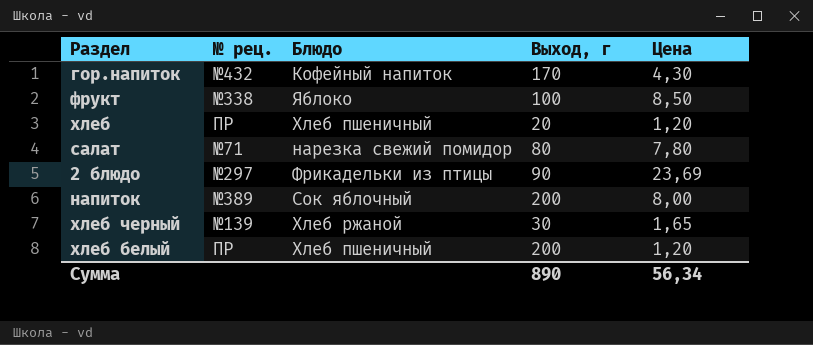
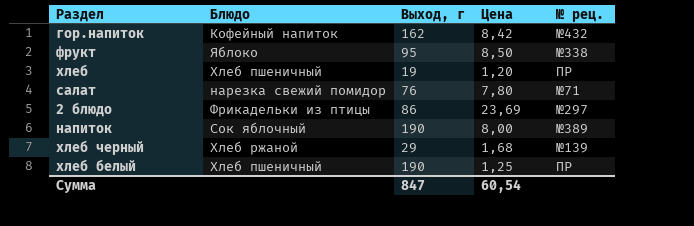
column № рец. | position: 2 -> 5
гор.напиток | Выход, г: 170 -> 162
гор.напиток | Цена: 4,30 -> 8,42
фрукт | Выход, г: 100 -> 95
хлеб | Выход, г: 20 -> 19
салат | Выход, г: 80 -> 76
2 блюдо | Выход, г: 90 -> 86
напиток | Выход, г: 200 -> 190
хлеб черный | Выход, г: 30 -> 29
хлеб черный | Цена: 1,65 -> 1,68
хлеб белый | Выход, г: 200 -> 190
хлеб белый | Цена: 1,20 -> 1,25
Сумма | Выход, г: 890 -> 847
Сумма | Цена: 56,34 -> 60,54

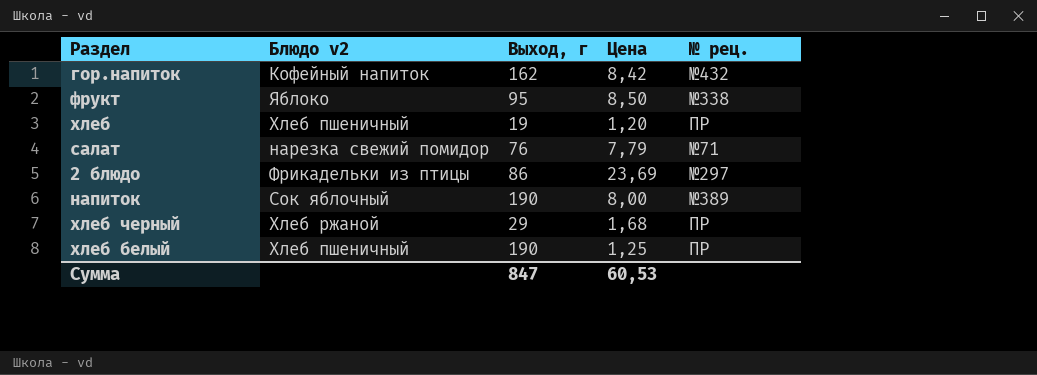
column name: Блюдо -> Блюдо v2
салат | Цена: 7,80 -> 7,79
хлеб черный | № рец.: №139 -> ПР
Сумма | Цена: 60,54 -> 60,53

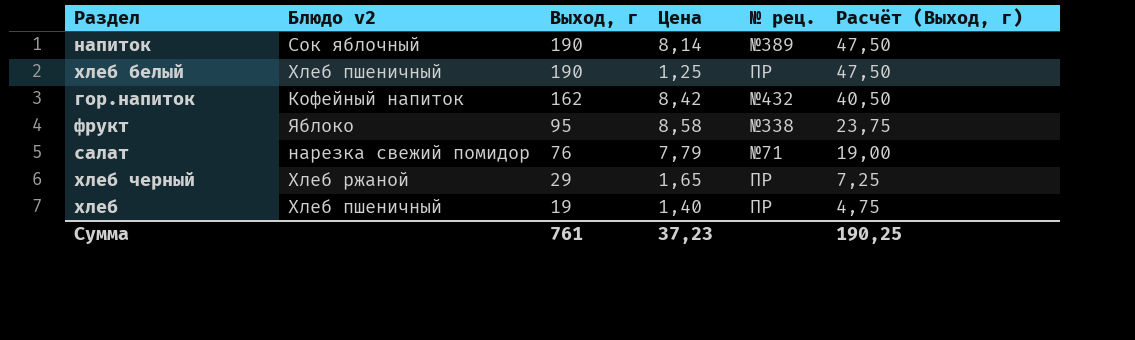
row order: none -> Выход, г descending
column Расчёт (Выход, г) | formula: none -> [Выход, г] * 0,25
row 2 блюдо: Фрикадельки из птицы | 86 | 23,69 | №297 -> none
напиток | Цена: 8,00 -> 8,14
фрукт | Цена: 8,50 -> 8,58
хлеб черный | Цена: 1,68 -> 1,65
хлеб | Цена: 1,20 -> 1,40
Сумма | Выход, г: 847 -> 761
Сумма | Цена: 60,53 -> 37,23

